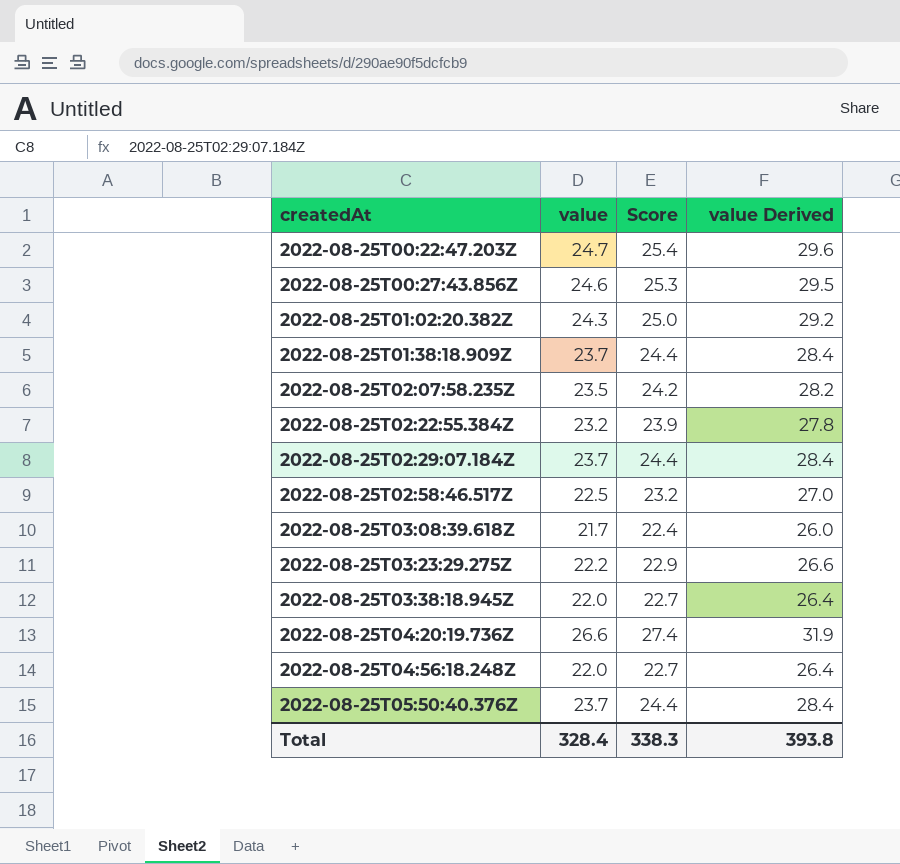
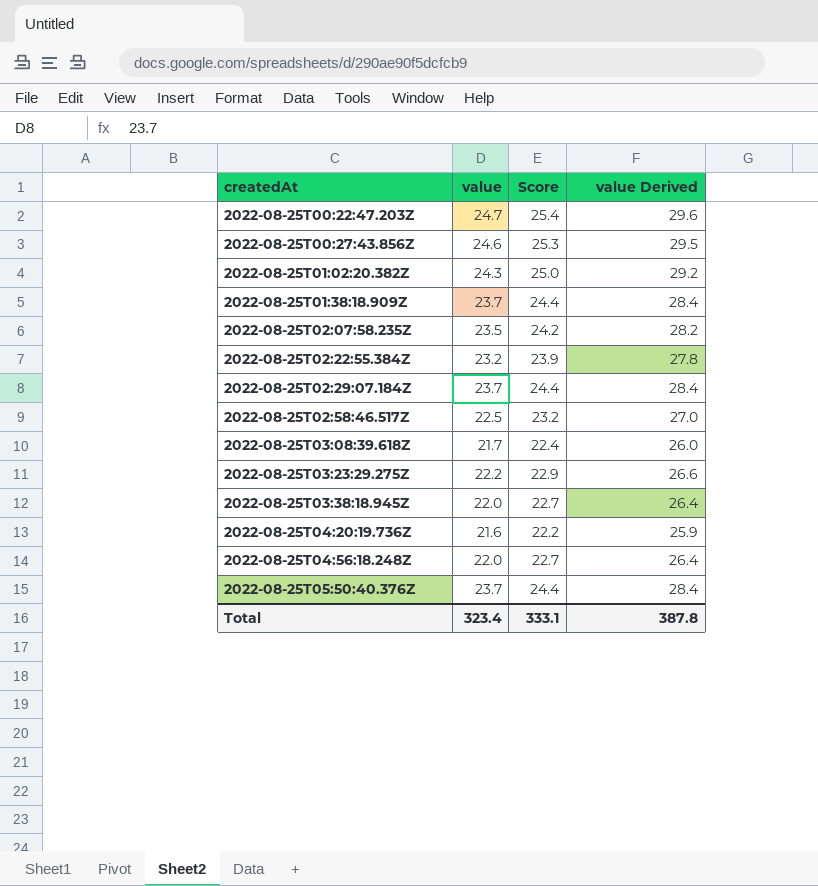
2022-08-25T04:20:19.736Z | value: 26.6 -> 21.6
2022-08-25T04:20:19.736Z | Score: 27.4 -> 22.2
2022-08-25T04:20:19.736Z | value Derived: 31.9 -> 25.9
Total | value: 328.4 -> 323.4
Total | Score: 338.3 -> 333.1
Total | value Derived: 393.8 -> 387.8

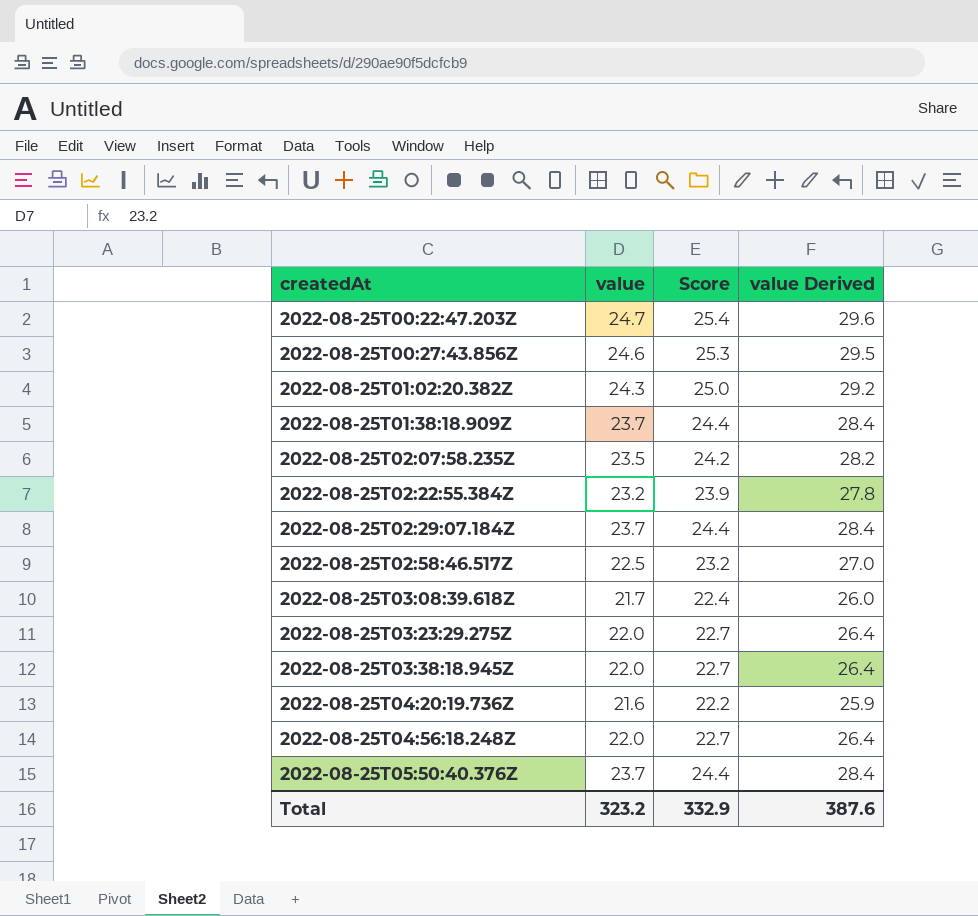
2022-08-25T03:23:29.275Z | value: 22.2 -> 22.0
2022-08-25T03:23:29.275Z | Score: 22.9 -> 22.7
2022-08-25T03:23:29.275Z | value Derived: 26.6 -> 26.4
Total | value: 323.4 -> 323.2
Total | Score: 333.1 -> 332.9
Total | value Derived: 387.8 -> 387.6

